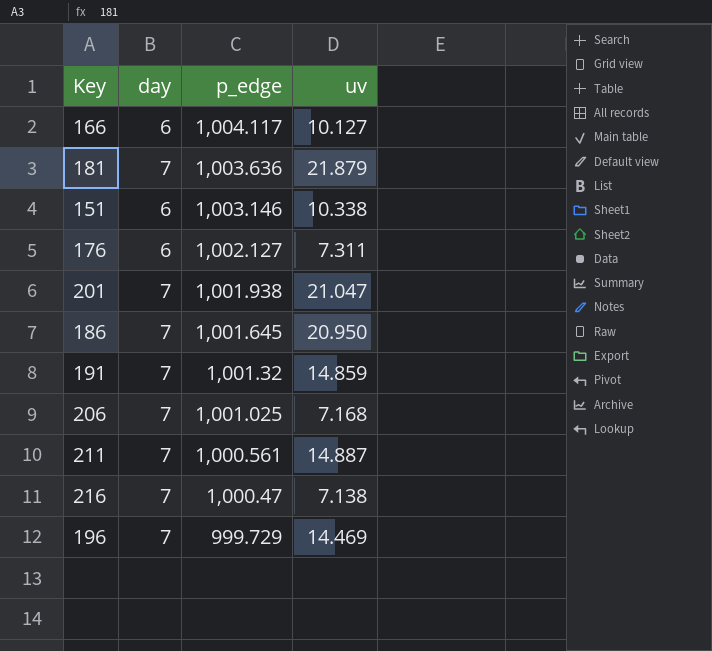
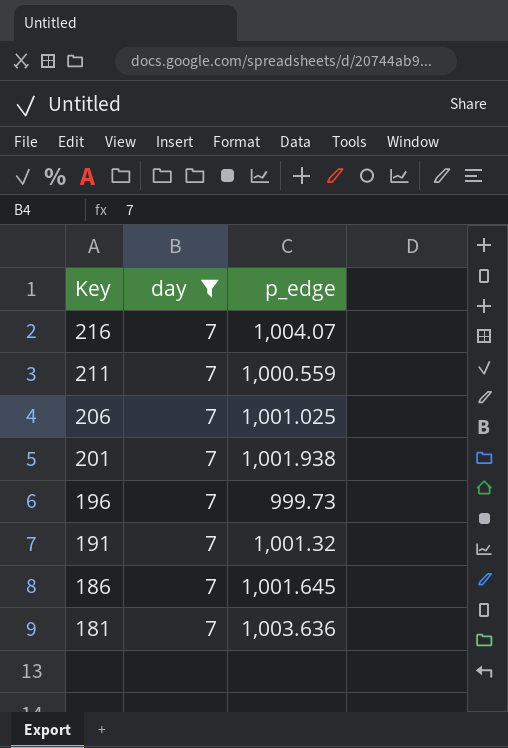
filter: none -> day = 7
row order: p_edge descending -> Key descending
column uv | position: 4 -> none
216 | p_edge: 1,000.47 -> 1,004.07
211 | p_edge: 1,000.561 -> 1,000.559
196 | p_edge: 999.729 -> 999.73

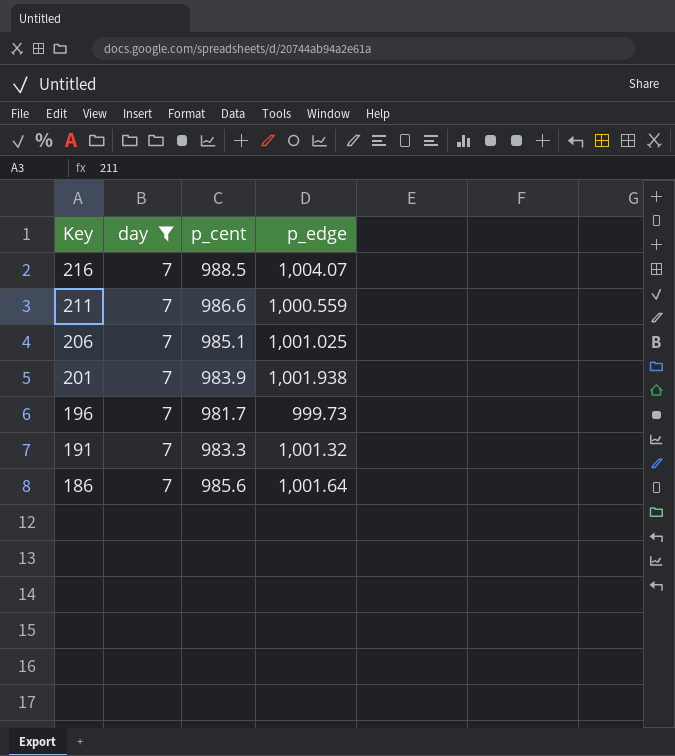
column p_cent | position: none -> 3
row 181: 7 | 1,003.636 -> none
186 | p_edge: 1,001.645 -> 1,001.64

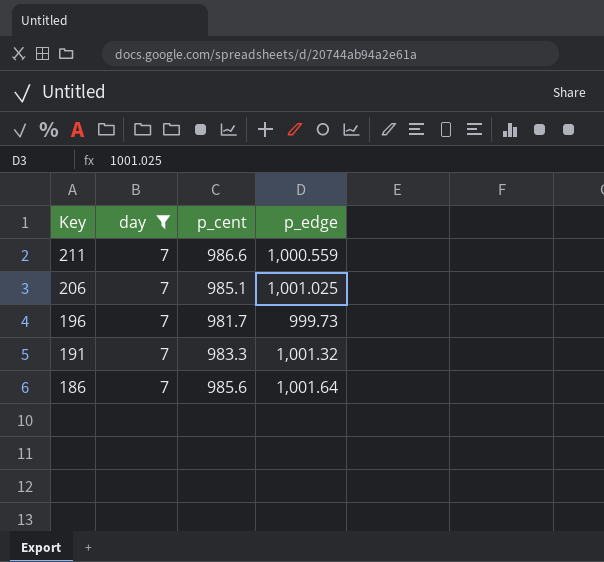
row 216: 7 | 988.5 | 1,004.07 -> none
row 201: 7 | 983.9 | 1,001.938 -> none

